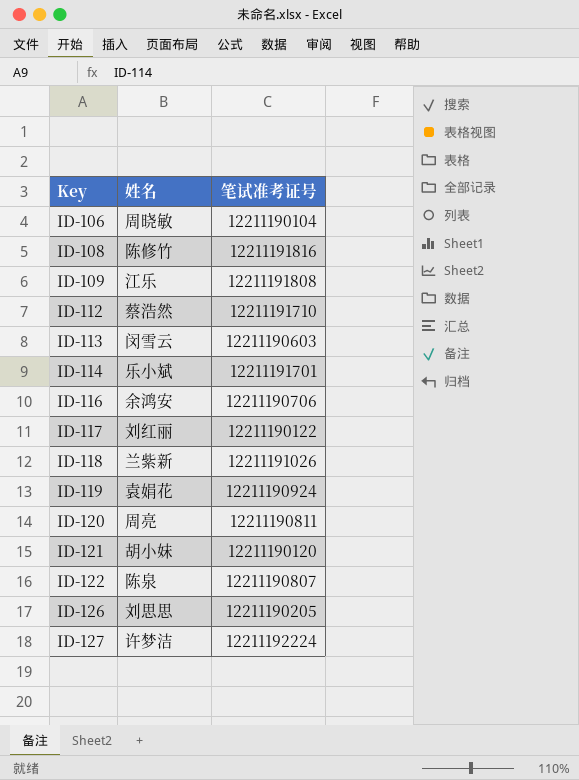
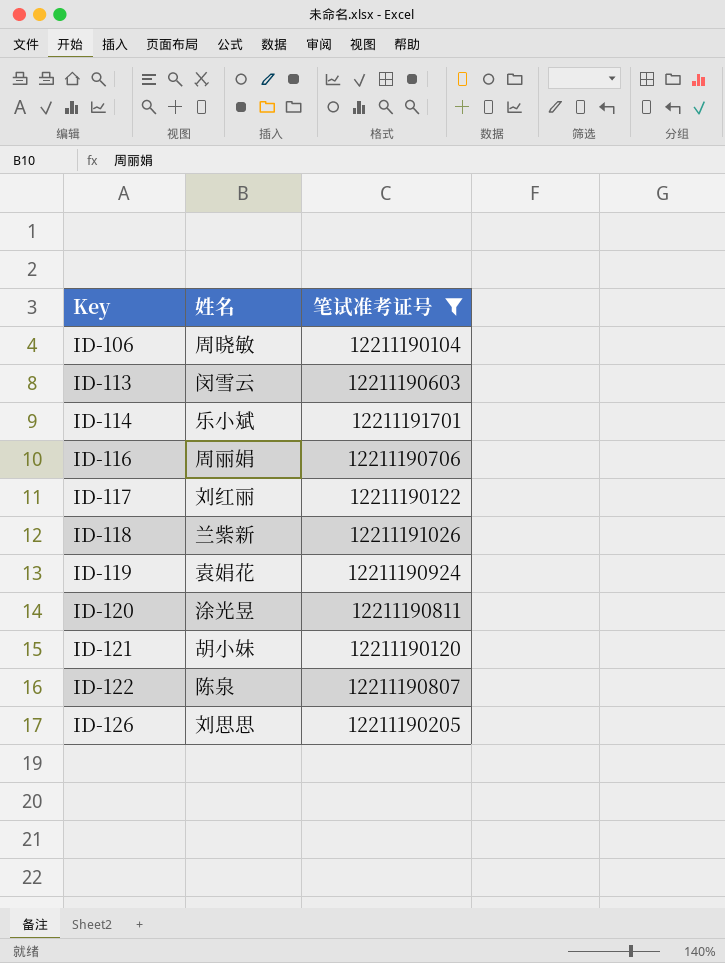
filter: none -> 笔试准考证号 <= 12211191701
ID-116 | 姓名: 余鸿安 -> 周丽娟
ID-120 | 姓名: 周亮 -> 涂光昱

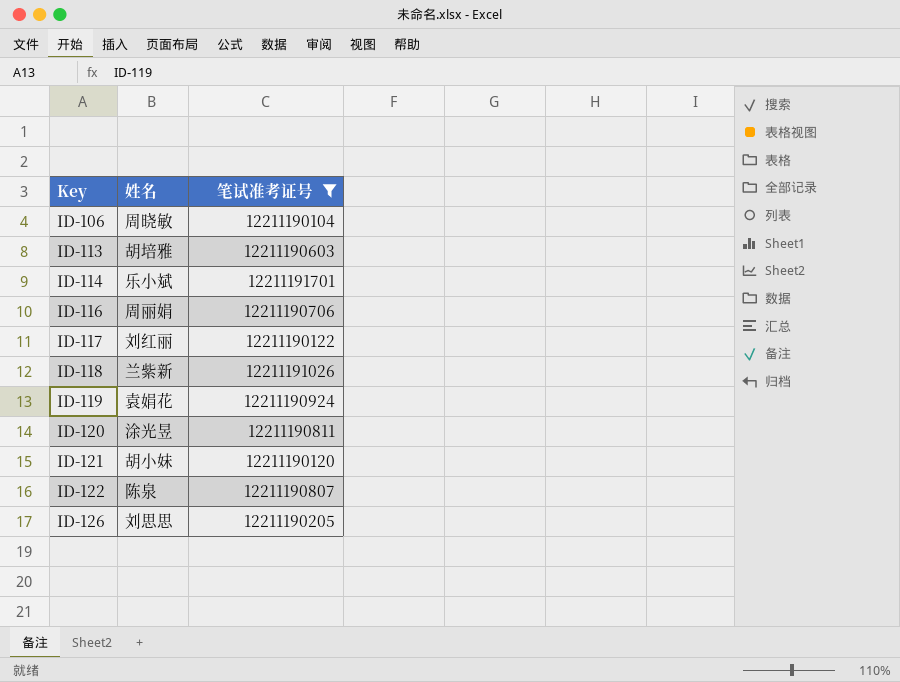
ID-113 | 姓名: 闵雪云 -> 胡培雅

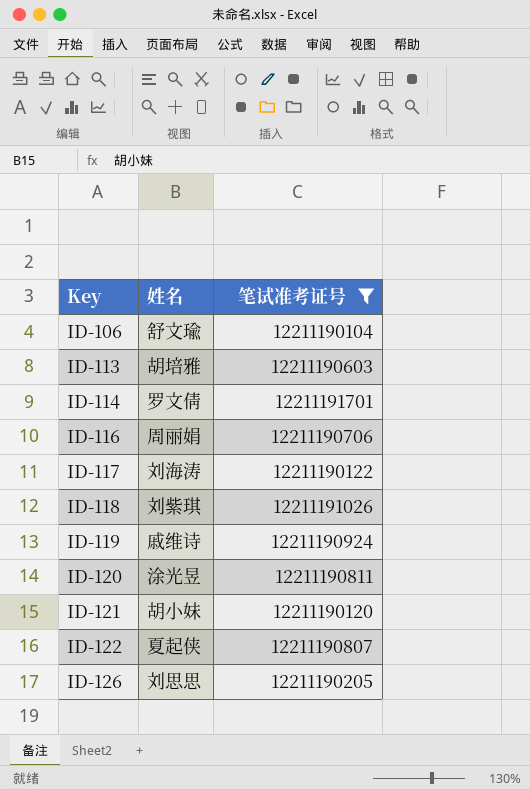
ID-106 | 姓名: 周晓敏 -> 舒文瑜
ID-114 | 姓名: 乐小斌 -> 罗文倩
ID-117 | 姓名: 刘红丽 -> 刘海涛
ID-118 | 姓名: 兰紫新 -> 刘紫琪
ID-119 | 姓名: 袁娟花 -> 戚维诗
ID-122 | 姓名: 陈泉 -> 夏起侠

